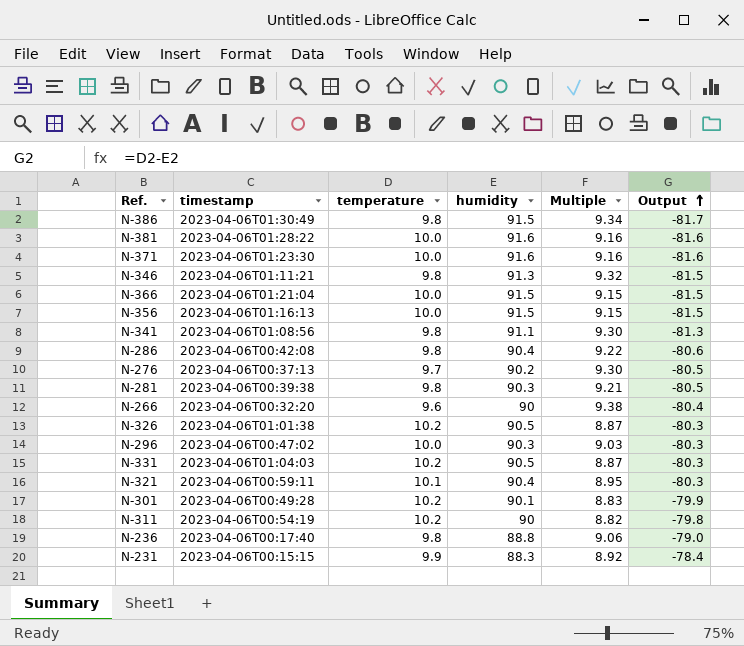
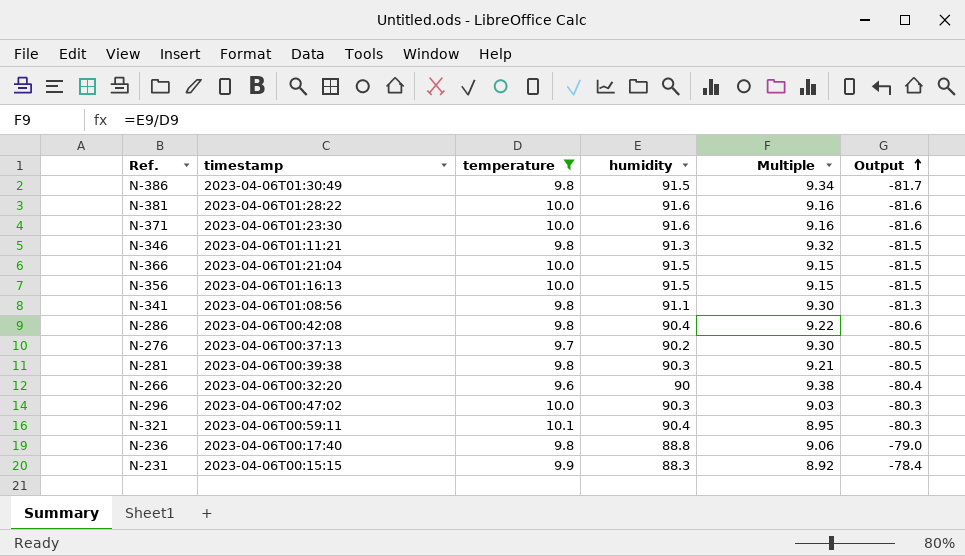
filter: none -> temperature != 10.2

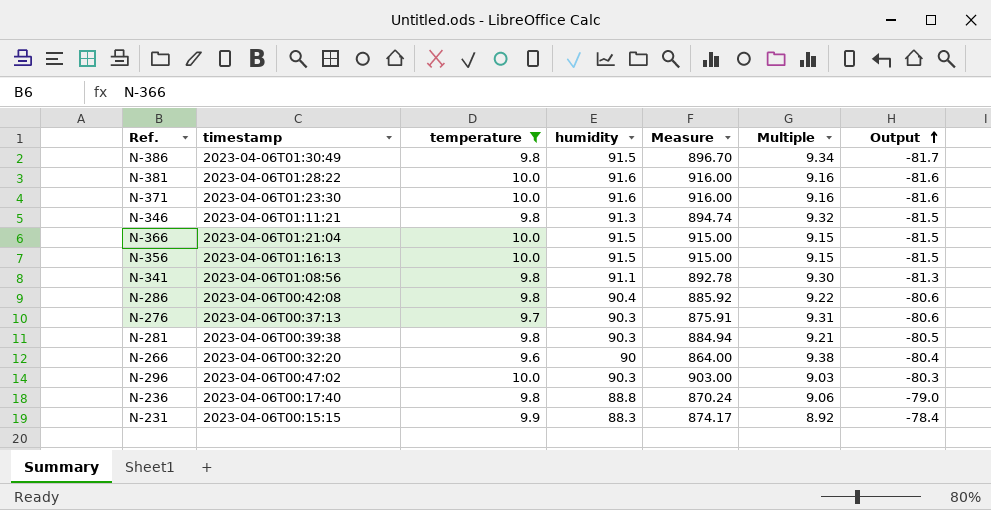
column Measure | formula: none -> [temperature] * [humidity]
row N-321: 2023-04-06T00:59:11 | 10.1 | 90.4 | 8.95 | -80.3 -> none
N-276 | humidity: 90.2 -> 90.3
N-276 | Multiple: 9.30 -> 9.31
N-276 | Output: -80.5 -> -80.6

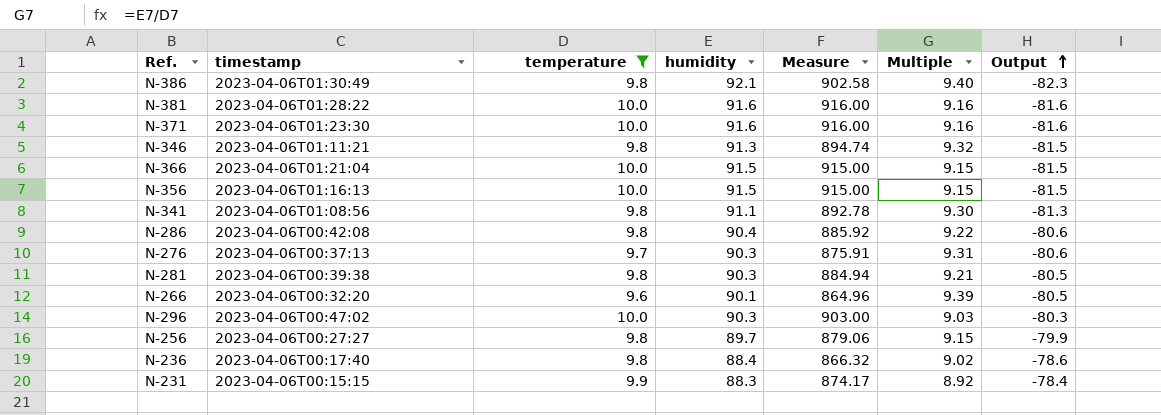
N-386 | humidity: 91.5 -> 92.1
N-386 | Measure: 896.70 -> 902.58
N-386 | Multiple: 9.34 -> 9.40
N-386 | Output: -81.7 -> -82.3
N-266 | humidity: 90 -> 90.1
N-266 | Measure: 864.00 -> 864.96
N-266 | Multiple: 9.38 -> 9.39
N-266 | Output: -80.4 -> -80.5
row N-256: none -> 2023-04-06T00:27:27 | 9.8 | 89.7 | 879.06 | 9.15 | -79.9
N-236 | humidity: 88.8 -> 88.4
N-236 | Measure: 870.24 -> 866.32
N-236 | Multiple: 9.06 -> 9.02
N-236 | Output: -79.0 -> -78.6

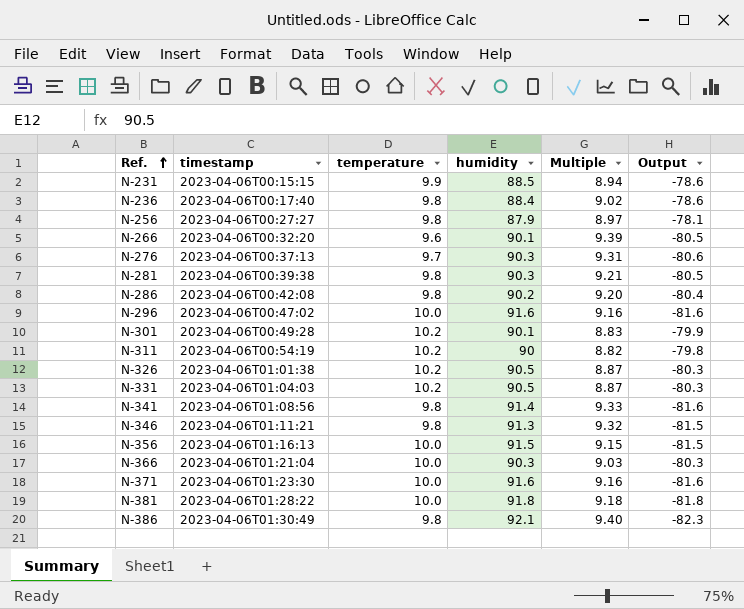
filter: temperature != 10.2 -> none
row order: Output ascending -> Ref. ascending
column Measure | formula: [temperature] * [humidity] -> none
N-231 | humidity: 88.3 -> 88.5
N-231 | Multiple: 8.92 -> 8.94
N-231 | Output: -78.4 -> -78.6
N-256 | humidity: 89.7 -> 87.9
N-256 | Multiple: 9.15 -> 8.97
N-256 | Output: -79.9 -> -78.1
N-286 | humidity: 90.4 -> 90.2
N-286 | Multiple: 9.22 -> 9.20
N-286 | Output: -80.6 -> -80.4
N-296 | humidity: 90.3 -> 91.6
N-296 | Multiple: 9.03 -> 9.16
N-296 | Output: -80.3 -> -81.6
N-341 | humidity: 91.1 -> 91.4
N-341 | Multiple: 9.30 -> 9.33
N-341 | Output: -81.3 -> -81.6
N-366 | humidity: 91.5 -> 90.3
N-366 | Multiple: 9.15 -> 9.03
N-366 | Output: -81.5 -> -80.3
N-381 | humidity: 91.6 -> 91.8
N-381 | Multiple: 9.16 -> 9.18
N-381 | Output: -81.6 -> -81.8

